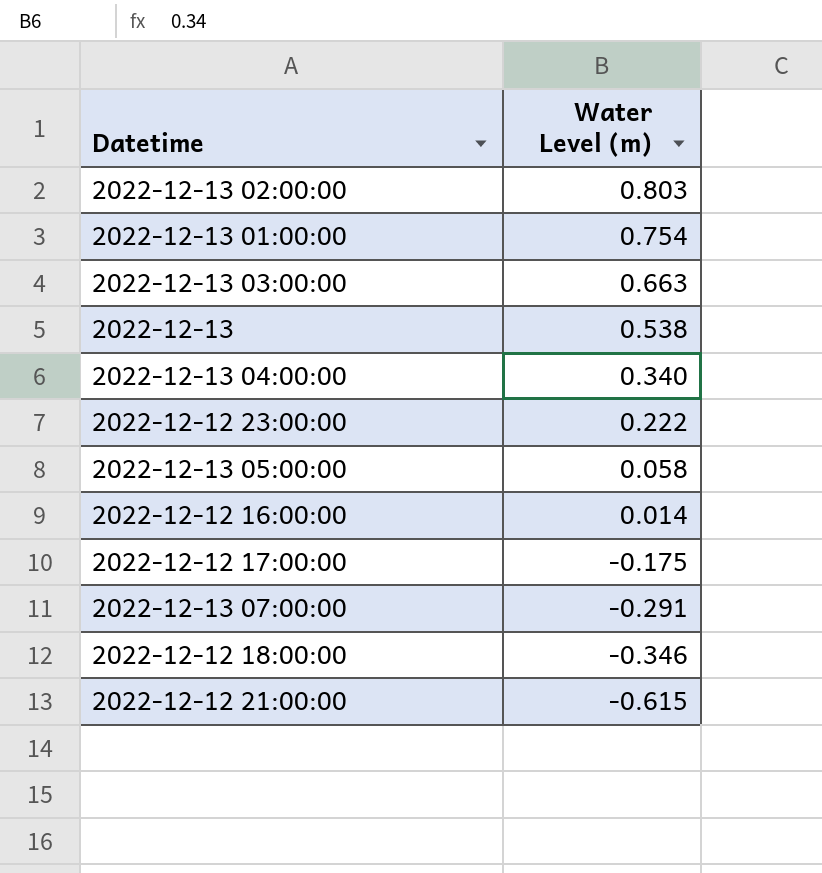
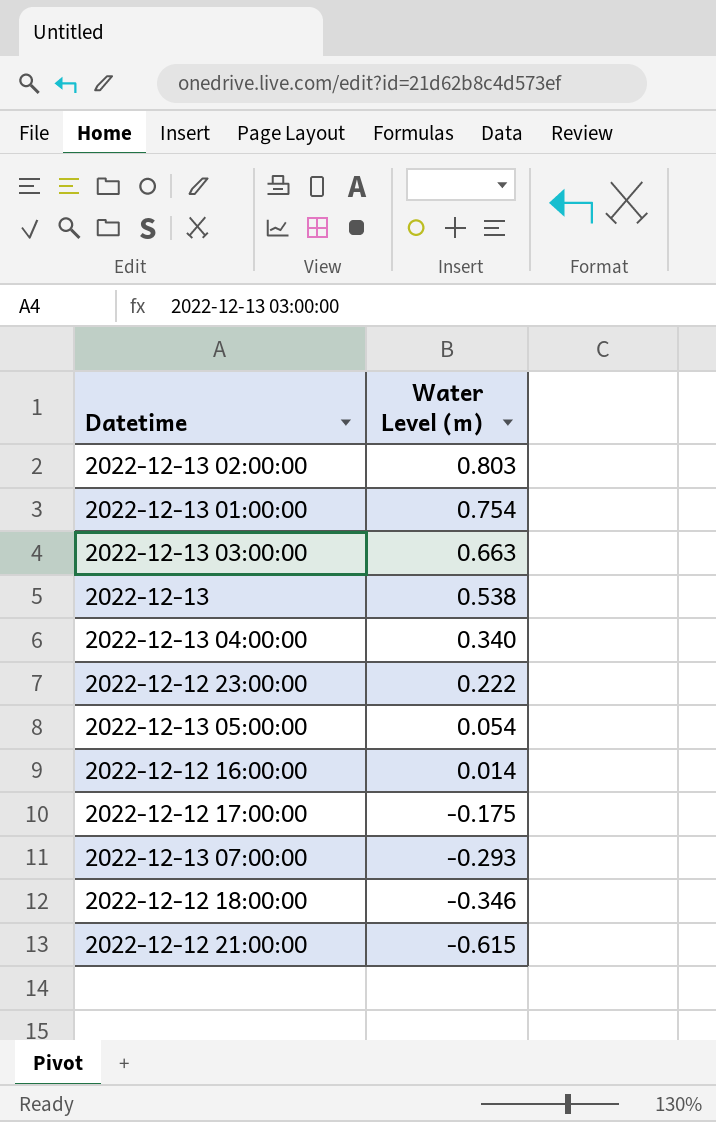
2022-12-13 05:00:00 | Water Level (m): 0.058 -> 0.054
2022-12-13 07:00:00 | Water Level (m): -0.291 -> -0.293

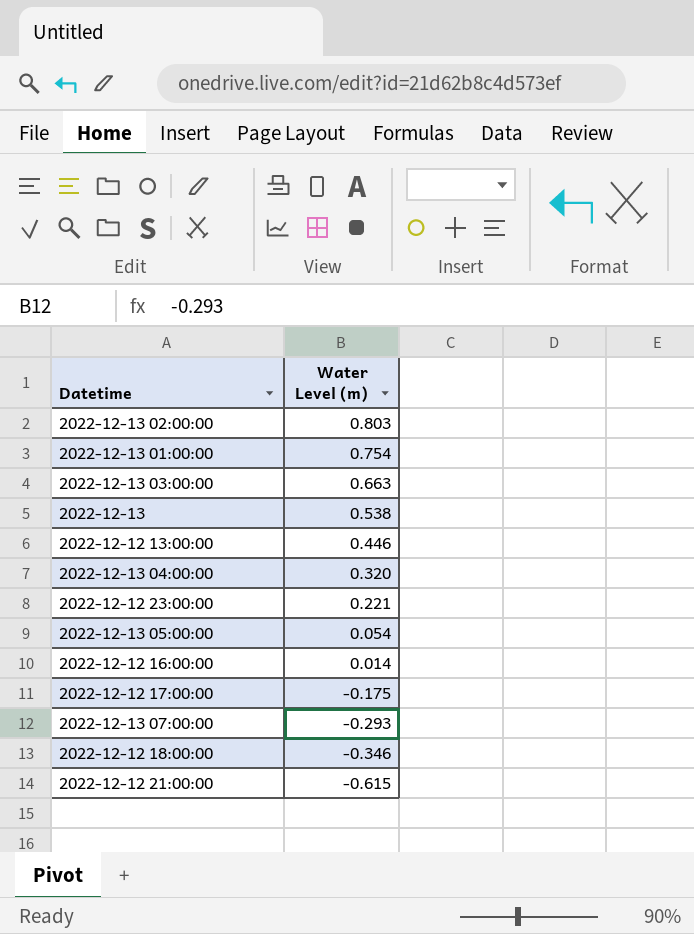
row 2022-12-12 13:00:00: none -> 0.446
2022-12-13 04:00:00 | Water Level (m): 0.340 -> 0.320
2022-12-12 23:00:00 | Water Level (m): 0.222 -> 0.221

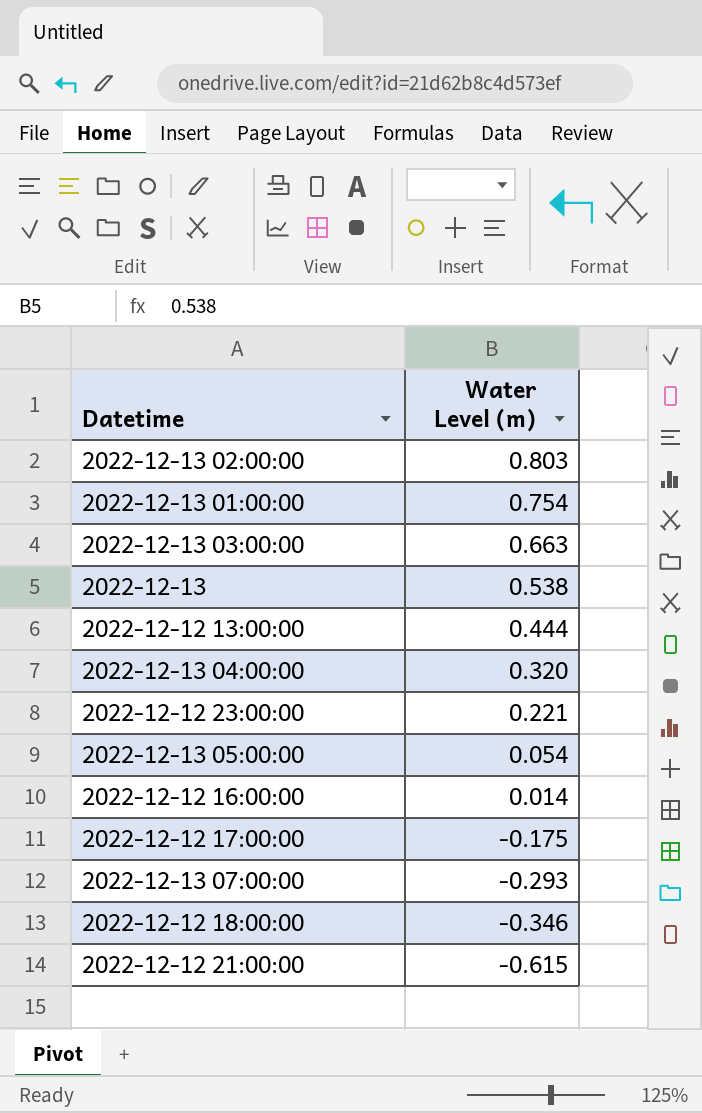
2022-12-12 13:00:00 | Water Level (m): 0.446 -> 0.444

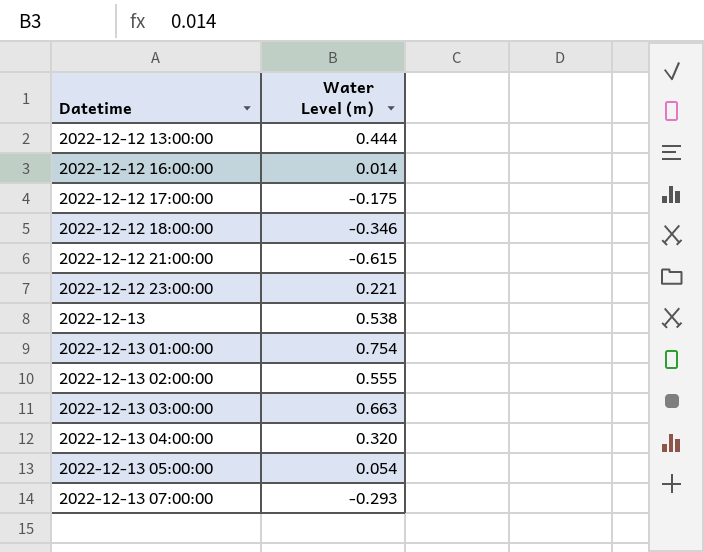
row order: Water Level (m) descending -> Datetime ascending
2022-12-13 02:00:00 | Water Level (m): 0.803 -> 0.555

